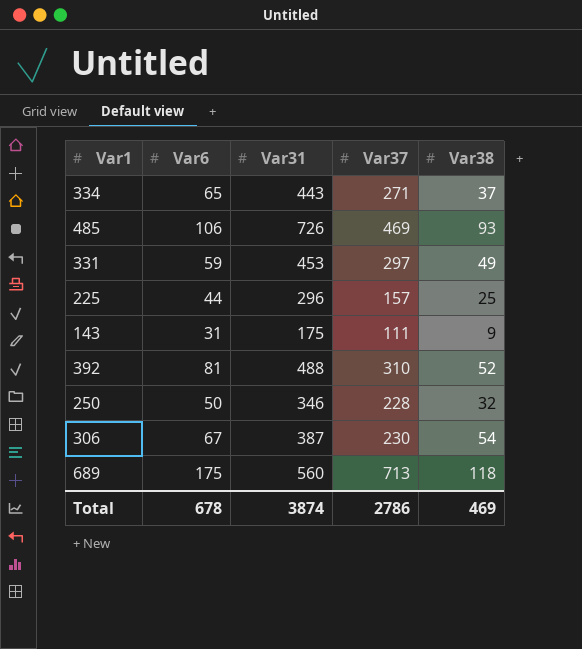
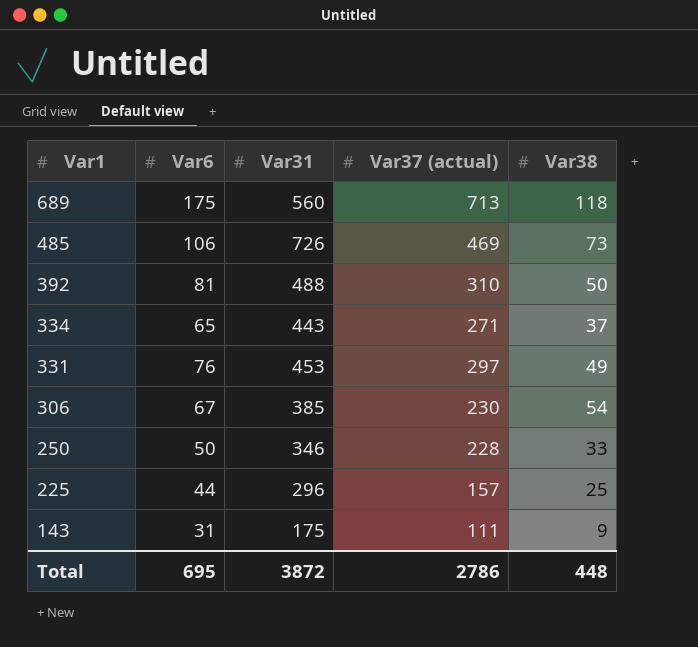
row order: none -> Var1 descending
column name: Var37 -> Var37 (actual)
485 | Var38: 93 -> 73
392 | Var38: 52 -> 50
331 | Var6: 59 -> 76
306 | Var31: 387 -> 385
250 | Var38: 32 -> 33
Total | Var6: 678 -> 695
Total | Var31: 3874 -> 3872
Total | Var38: 469 -> 448

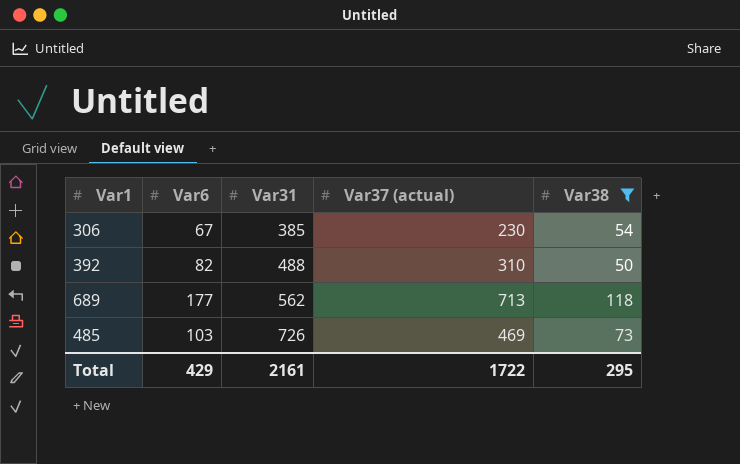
filter: none -> Var38 >= 50
row order: Var1 descending -> Var31 ascending
392 | Var6: 81 -> 82
689 | Var6: 175 -> 177
689 | Var31: 560 -> 562
485 | Var6: 106 -> 103
Total | Var6: 695 -> 429
Total | Var31: 3872 -> 2161
Total | Var37 (actual): 2786 -> 1722
Total | Var38: 448 -> 295

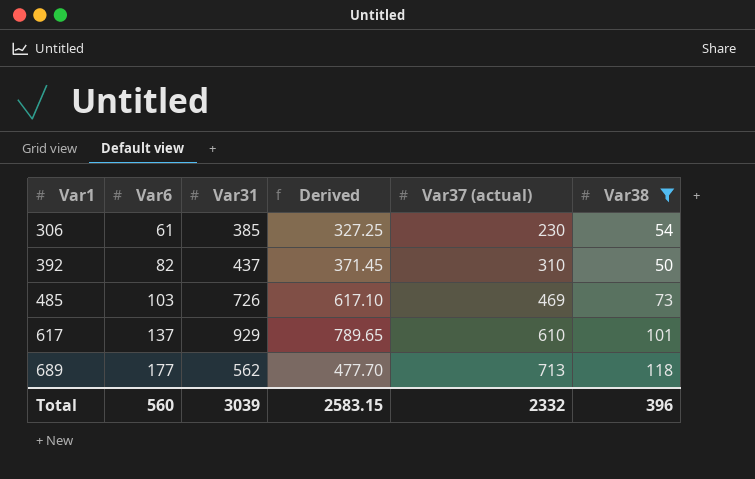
row order: Var31 ascending -> Var1 ascending
column Derived | formula: none -> [Var31] * 0.85
306 | Var6: 67 -> 61
392 | Var31: 488 -> 437
row 617: none -> 137 | 929 | 789.65 | 610 | 101
Total | Var6: 429 -> 560
Total | Var31: 2161 -> 3039
Total | Var37 (actual): 1722 -> 2332
Total | Var38: 295 -> 396

